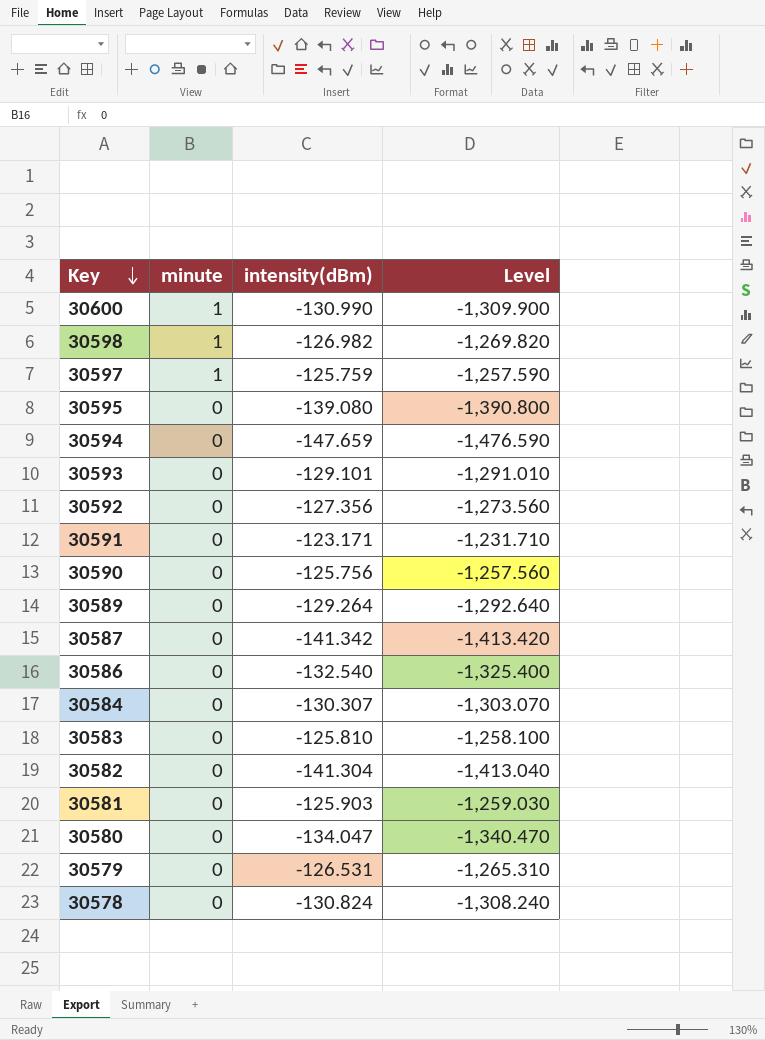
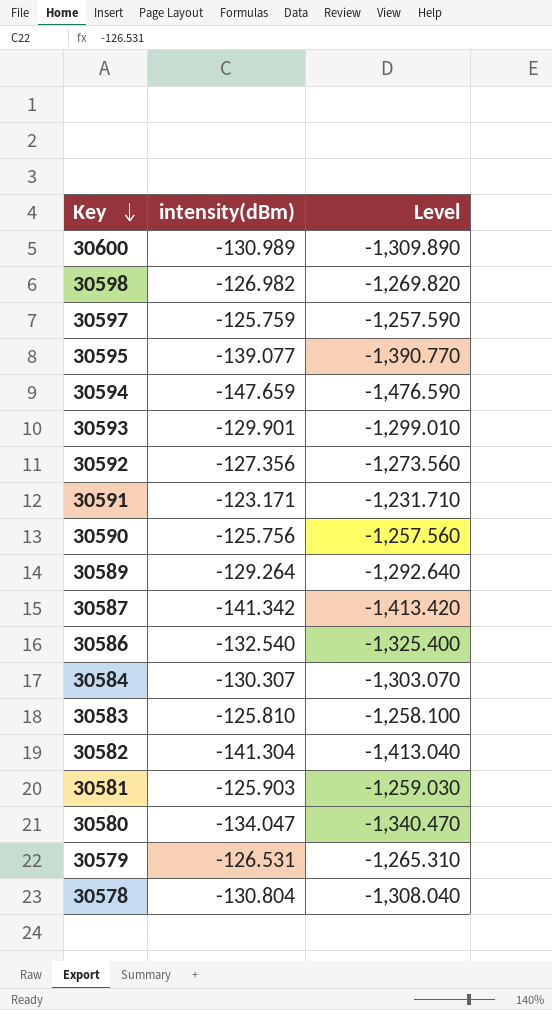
column minute | position: 2 -> none
30600 | intensity(dBm): -130.990 -> -130.989
30600 | Level: -1,309.900 -> -1,309.890
30595 | intensity(dBm): -139.080 -> -139.077
30595 | Level: -1,390.800 -> -1,390.770
30593 | intensity(dBm): -129.101 -> -129.901
30593 | Level: -1,291.010 -> -1,299.010
30578 | intensity(dBm): -130.824 -> -130.804
30578 | Level: -1,308.240 -> -1,308.040

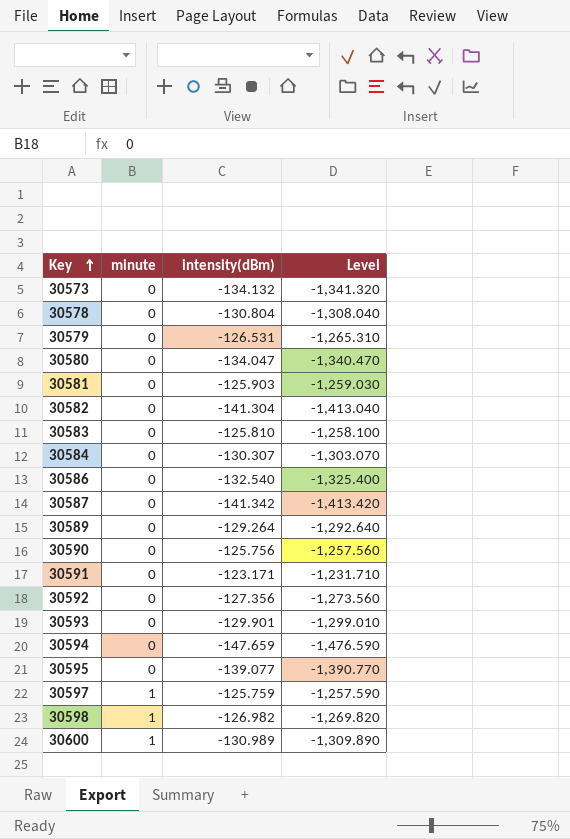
row order: Key descending -> Key ascending
column minute | position: none -> 2
row 30573: none -> 0 | -134.132 | -1,341.320

